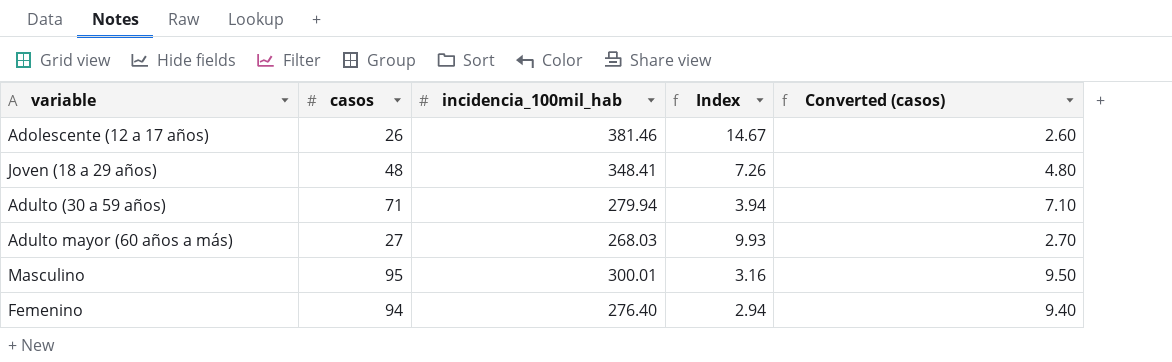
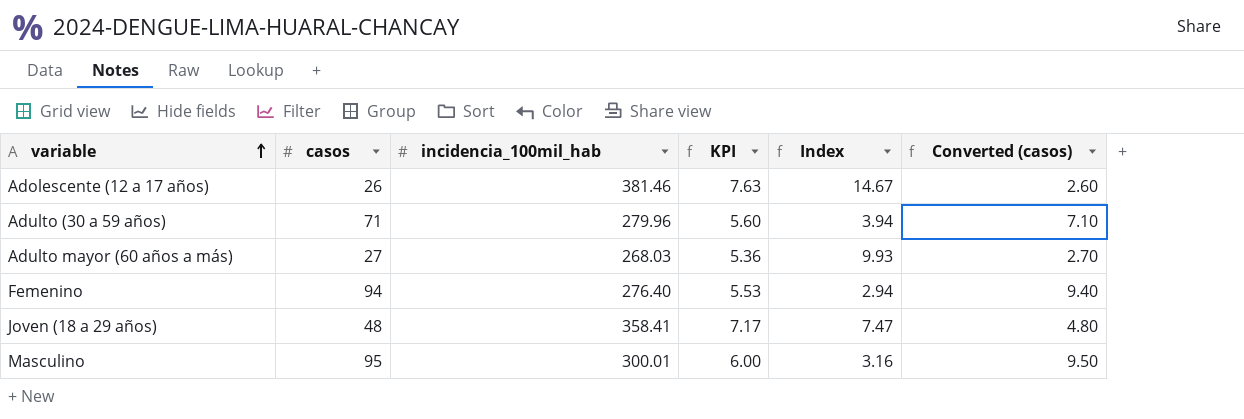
row order: none -> variable ascending
column KPI | formula: none -> [incidencia_100mil_hab] * 0.02
Adulto (30 a 59 años) | incidencia_100mil_hab: 279.94 -> 279.96
Joven (18 a 29 años) | incidencia_100mil_hab: 348.41 -> 358.41
Joven (18 a 29 años) | Index: 7.26 -> 7.47

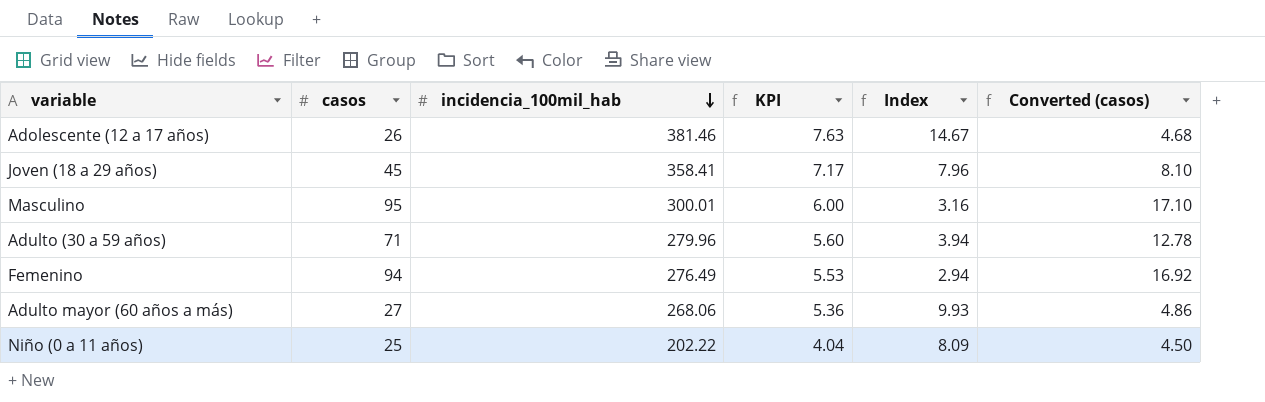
row order: variable ascending -> incidencia_100mil_hab descending
column Converted (casos) | formula: [casos] * 0.1 -> [casos] * 0.18
Joven (18 a 29 años) | casos: 48 -> 45
Joven (18 a 29 años) | Index: 7.47 -> 7.96
Femenino | incidencia_100mil_hab: 276.40 -> 276.49
Adulto mayor (60 años a más) | incidencia_100mil_hab: 268.03 -> 268.06
row Niño (0 a 11 años): none -> 25 | 202.22 | 4.04 | 8.09 | 4.50

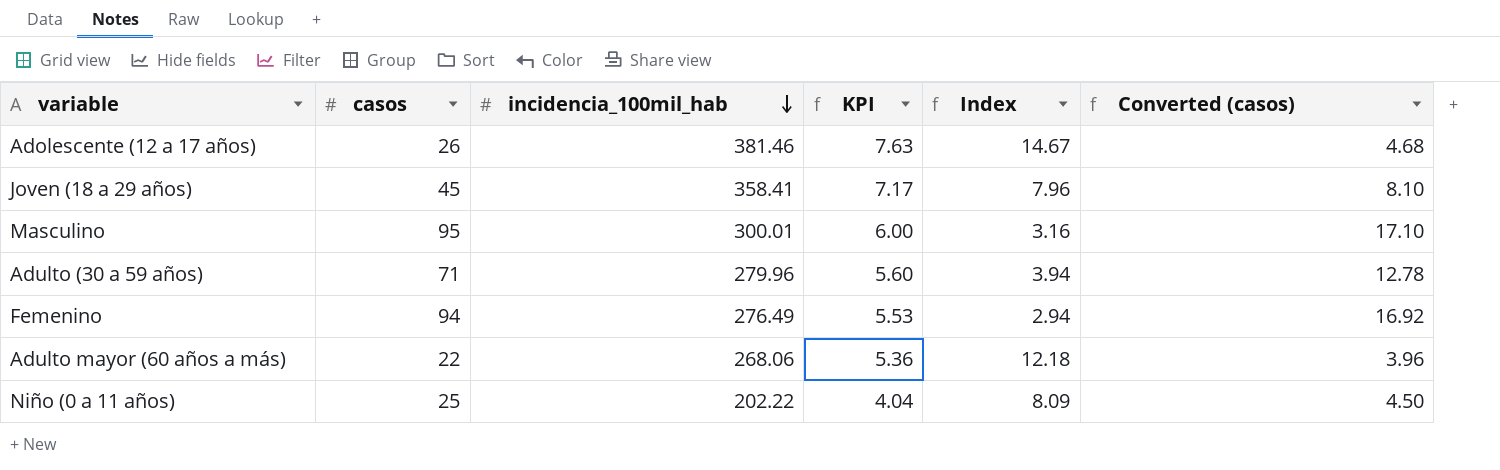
Adulto mayor (60 años a más) | casos: 27 -> 22
Adulto mayor (60 años a más) | Index: 9.93 -> 12.18
Adulto mayor (60 años a más) | Converted (casos): 4.86 -> 3.96

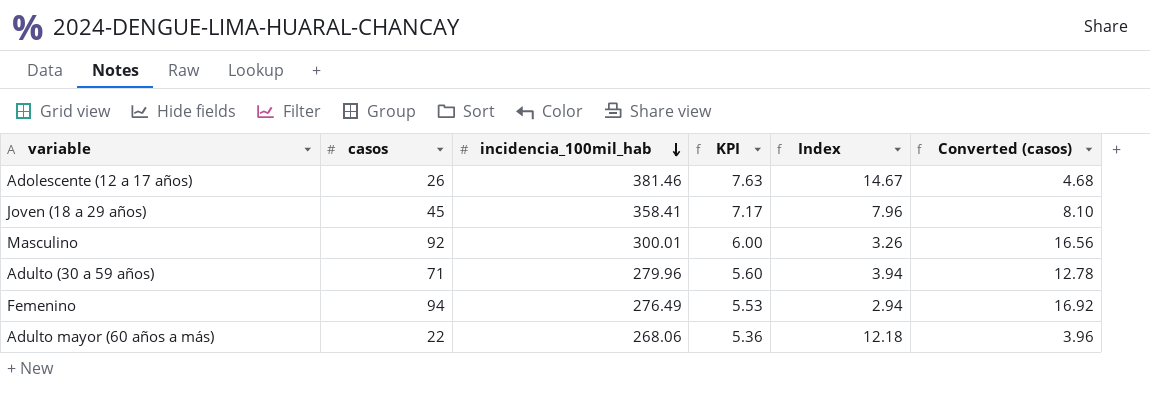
row Niño (0 a 11 años): 25 | 202.22 | 4.04 | 8.09 | 4.50 -> none
Masculino | casos: 95 -> 92
Masculino | Index: 3.16 -> 3.26
Masculino | Converted (casos): 17.10 -> 16.56

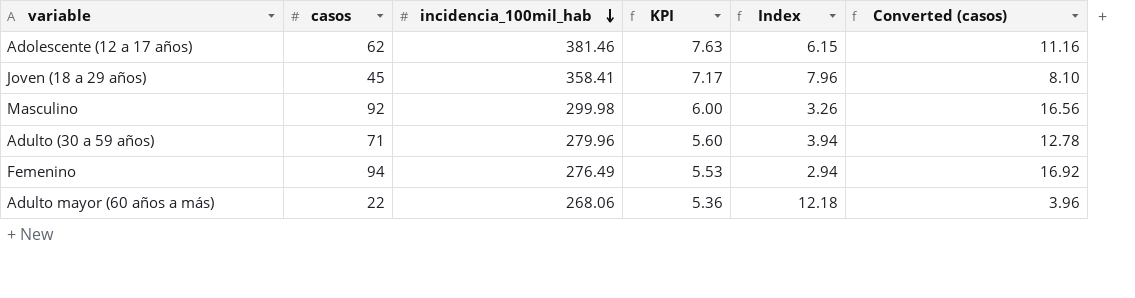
Adolescente (12 a 17 años) | casos: 26 -> 62
Adolescente (12 a 17 años) | Index: 14.67 -> 6.15
Adolescente (12 a 17 años) | Converted (casos): 4.68 -> 11.16
Masculino | incidencia_100mil_hab: 300.01 -> 299.98

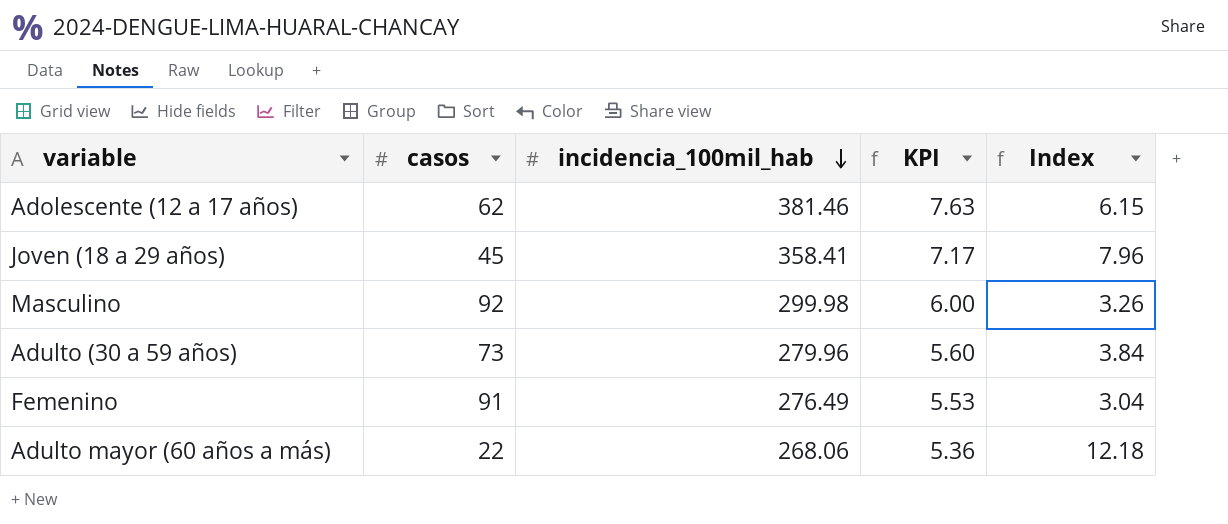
column Converted (casos) | formula: [casos] * 0.18 -> none
Adulto (30 a 59 años) | casos: 71 -> 73
Adulto (30 a 59 años) | Index: 3.94 -> 3.84
Femenino | casos: 94 -> 91
Femenino | Index: 2.94 -> 3.04

